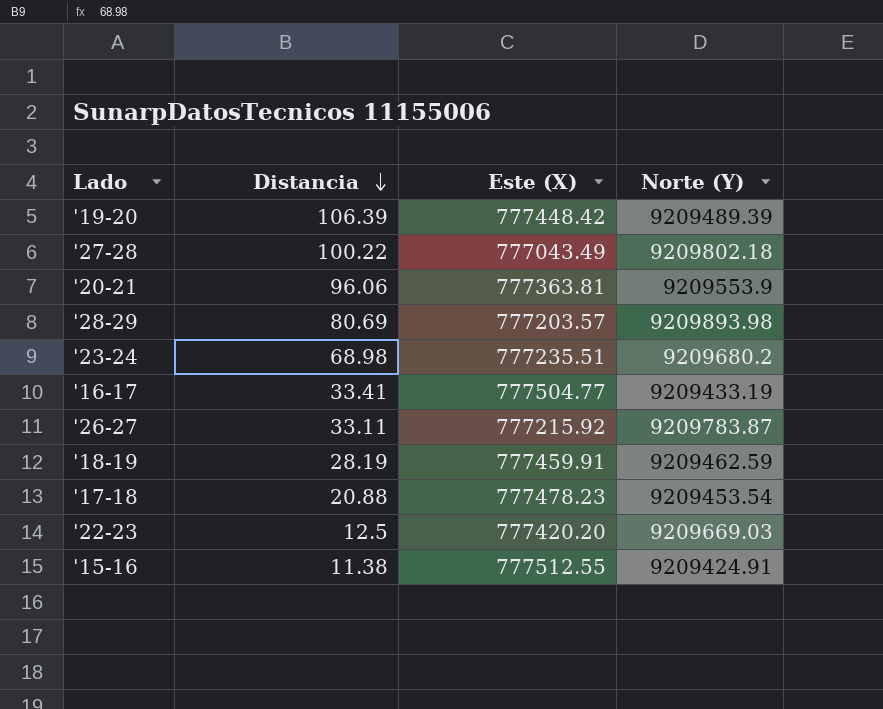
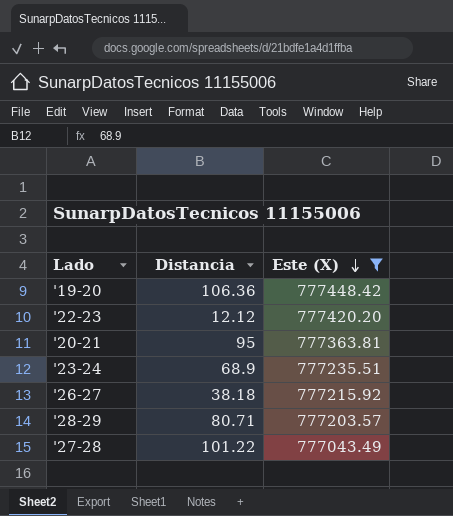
filter: none -> Este (X) <= 777448.42
row order: Distancia descending -> Este (X) descending
column Norte (Y) | position: 4 -> none
'19-20 | Distancia: 106.39 -> 106.36
'22-23 | Distancia: 12.5 -> 12.12
'20-21 | Distancia: 96.06 -> 95
'23-24 | Distancia: 68.98 -> 68.9
'26-27 | Distancia: 33.11 -> 38.18
'28-29 | Distancia: 80.69 -> 80.71
'27-28 | Distancia: 100.22 -> 101.22

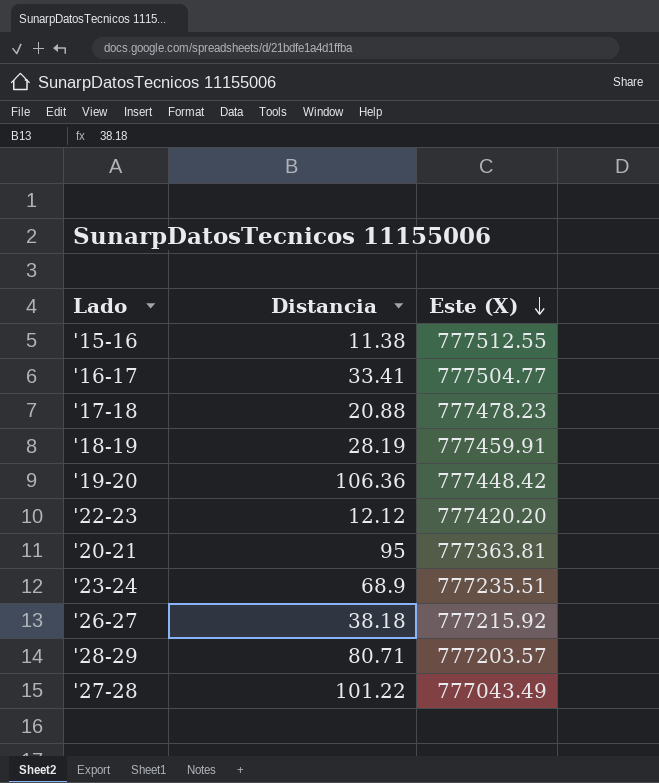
filter: Este (X) <= 777448.42 -> none

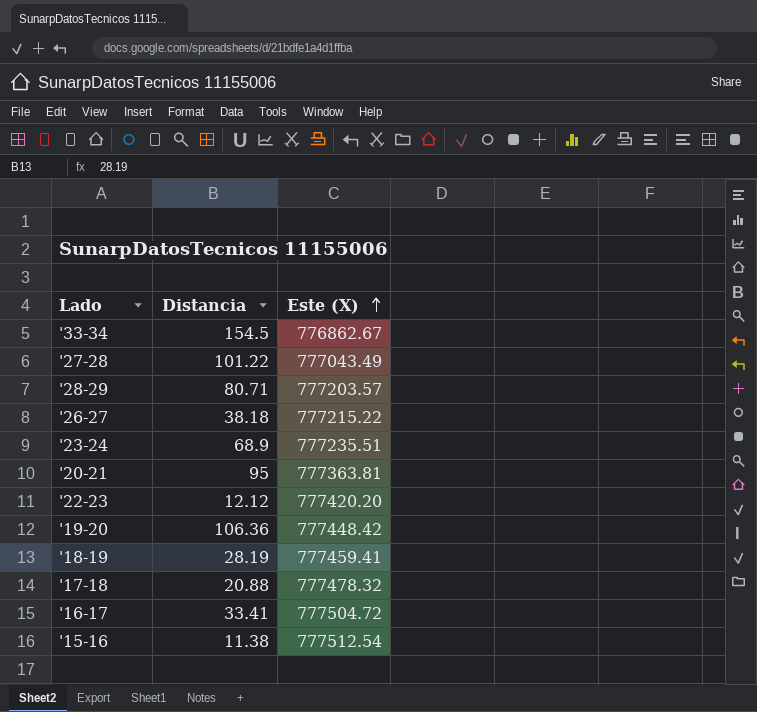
row order: Este (X) descending -> Este (X) ascending
row '33-34: none -> 154.5 | 776862.67
'26-27 | Este (X): 777215.92 -> 777215.22
'18-19 | Este (X): 777459.91 -> 777459.41
'17-18 | Este (X): 777478.23 -> 777478.32
'16-17 | Este (X): 777504.77 -> 777504.72
'15-16 | Este (X): 777512.55 -> 777512.54

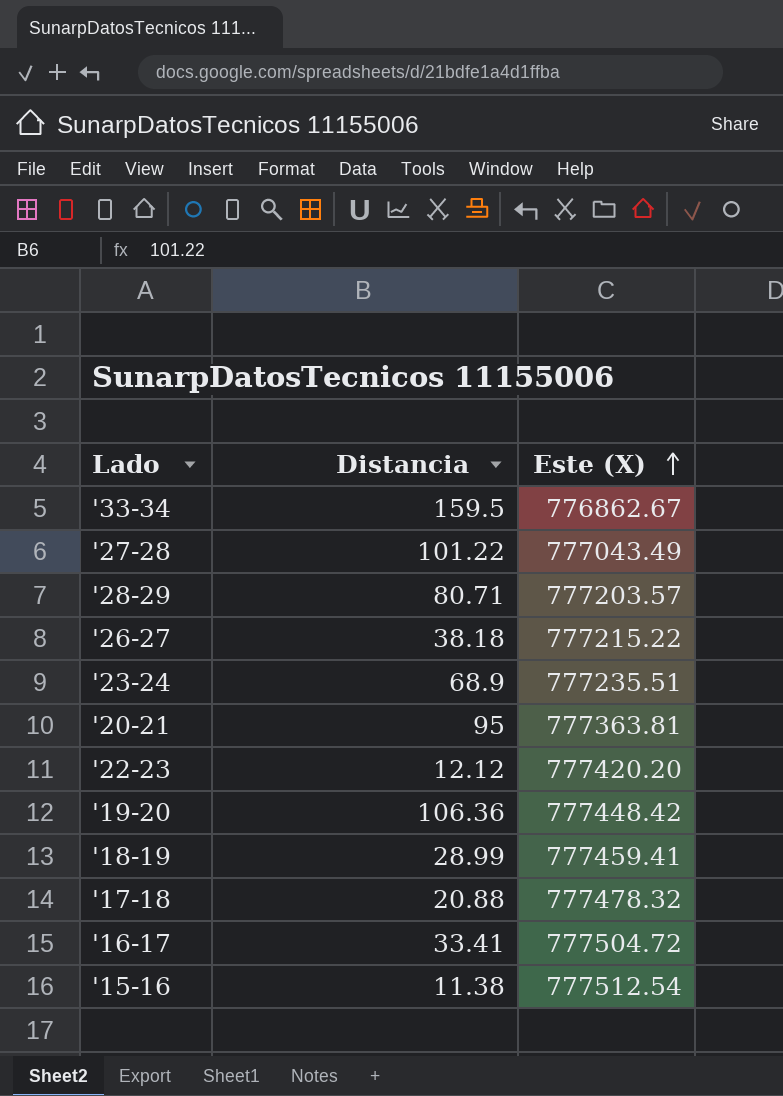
'33-34 | Distancia: 154.5 -> 159.5
'18-19 | Distancia: 28.19 -> 28.99

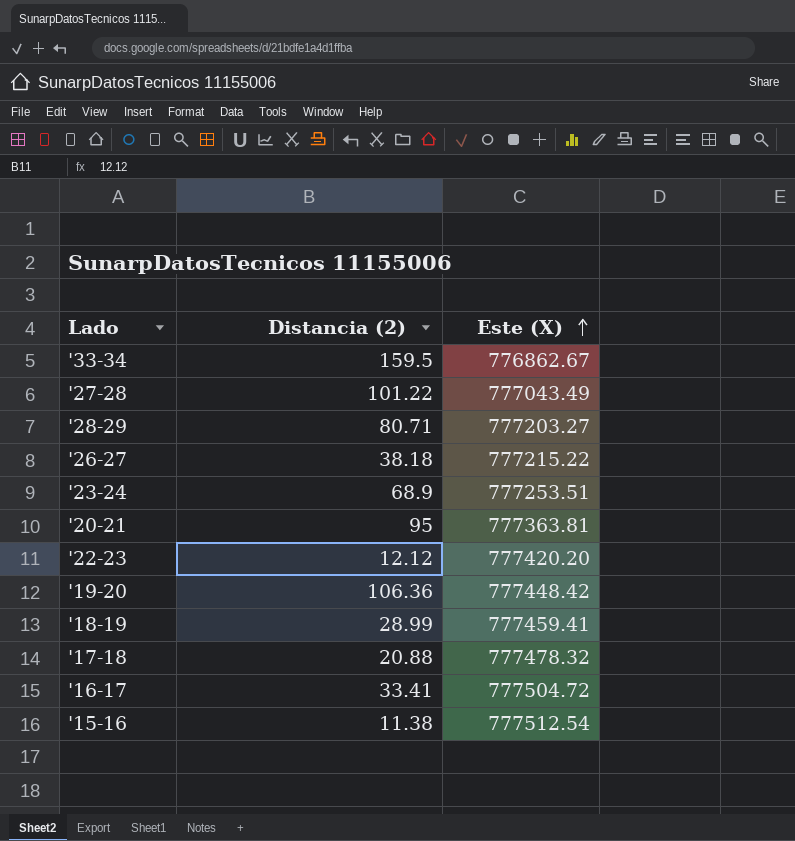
column name: Distancia -> Distancia (2)
'28-29 | Este (X): 777203.57 -> 777203.27
'23-24 | Este (X): 777235.51 -> 777253.51

